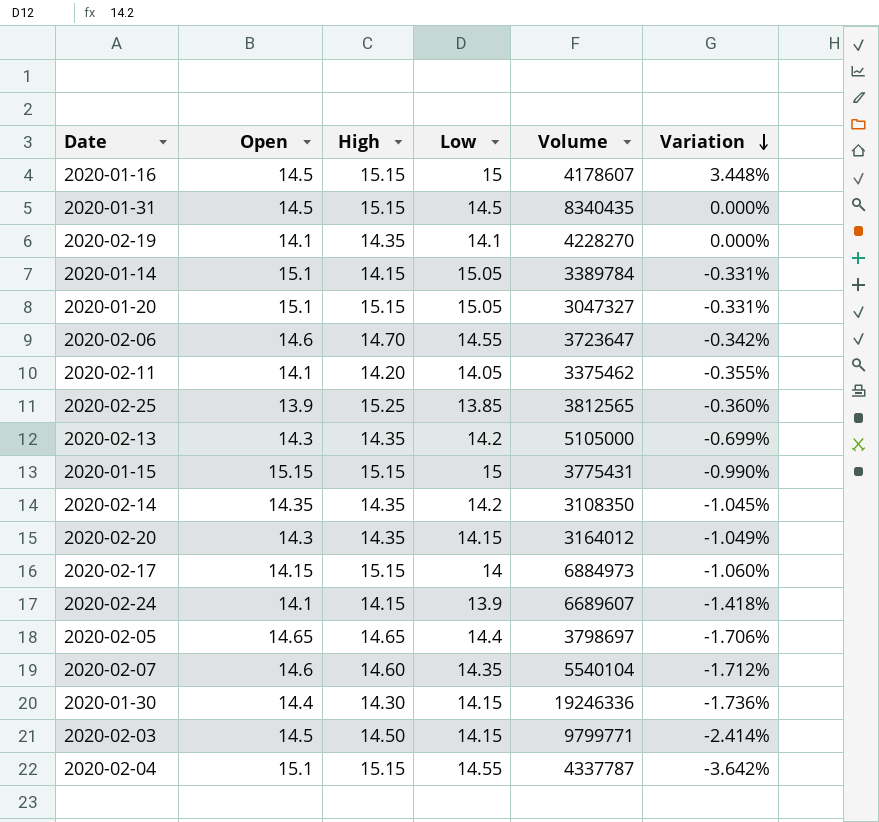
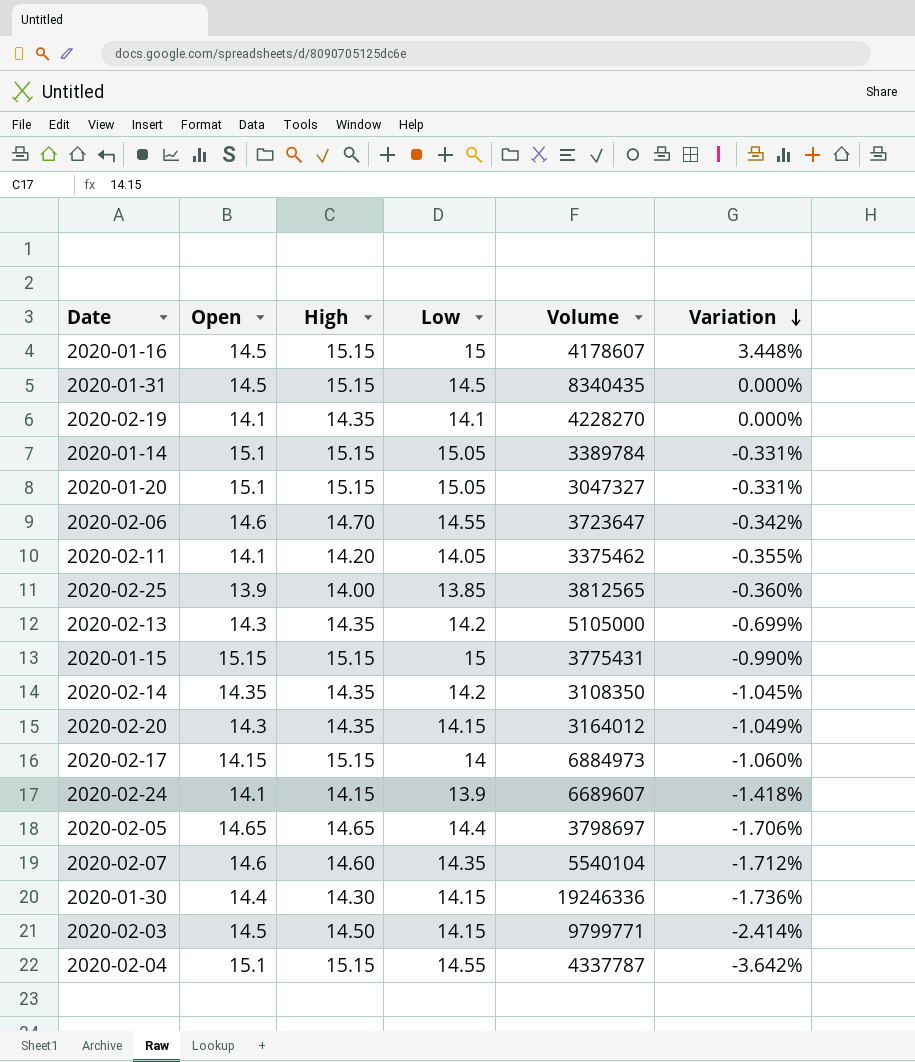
2020-01-14 | High: 14.15 -> 15.15
2020-02-25 | High: 15.25 -> 14.00

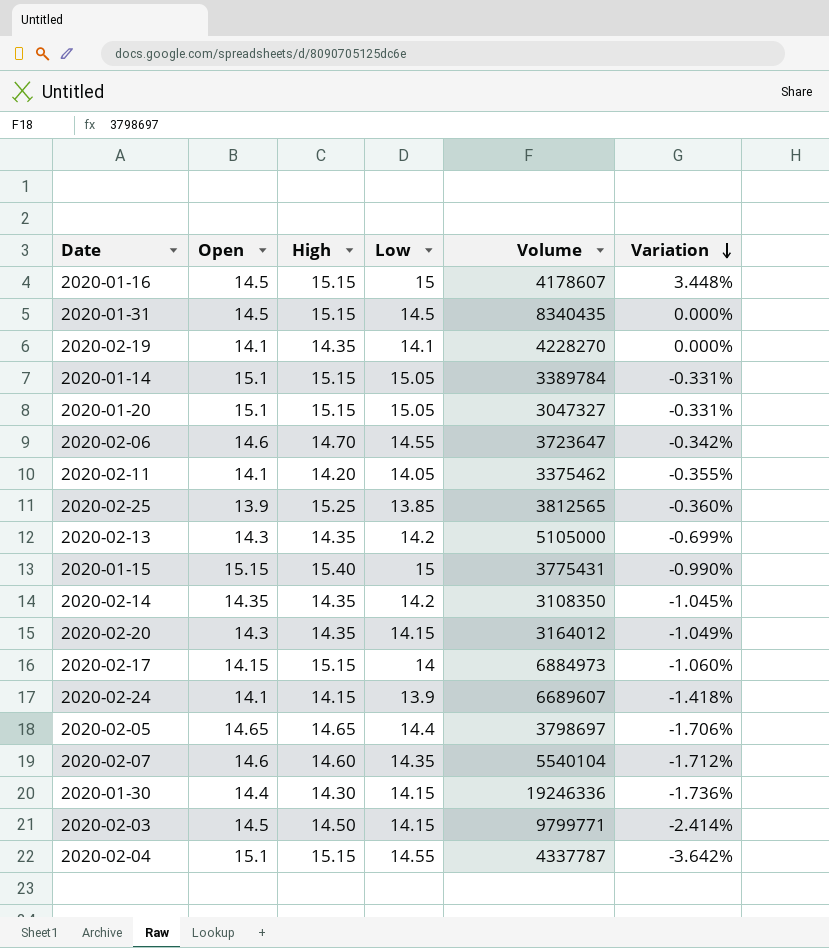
2020-02-25 | High: 14.00 -> 15.25
2020-01-15 | High: 15.15 -> 15.40

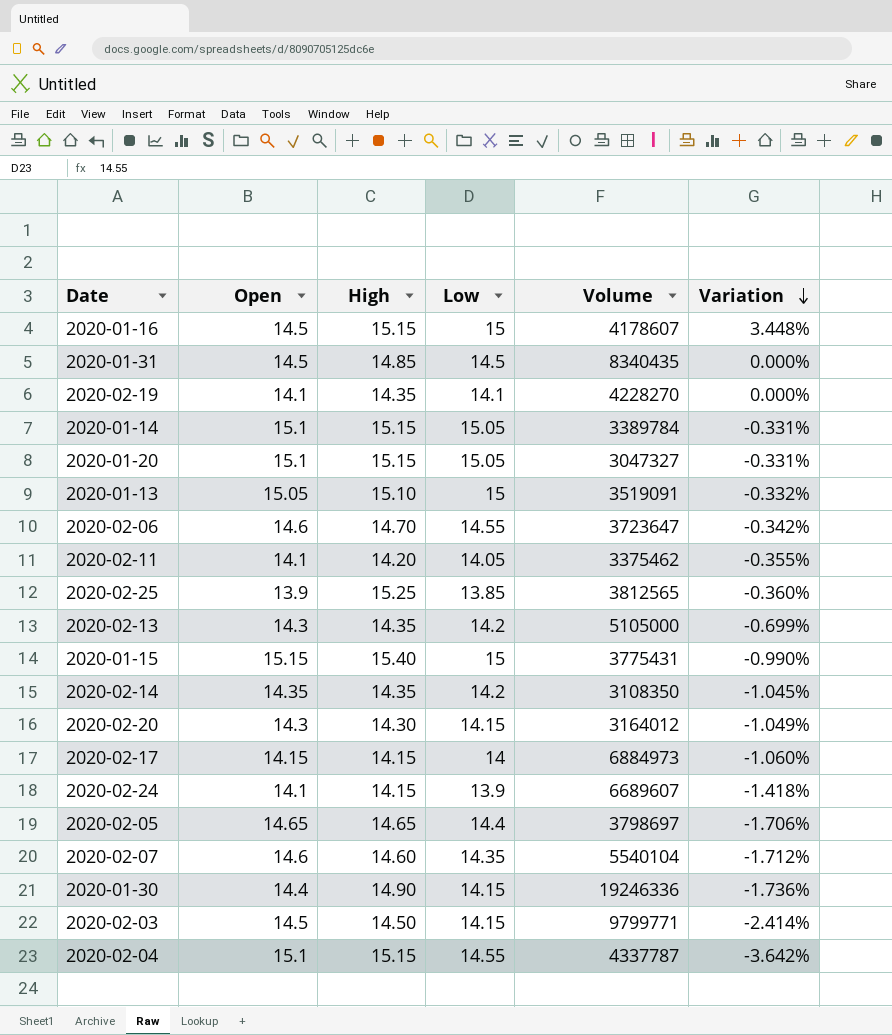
2020-01-31 | High: 15.15 -> 14.85
row 2020-01-13: none -> 15.05 | 15.10 | 15 | 3519091 | -0.332%
2020-02-20 | High: 14.35 -> 14.30
2020-02-17 | High: 15.15 -> 14.15
2020-01-30 | High: 14.30 -> 14.90

